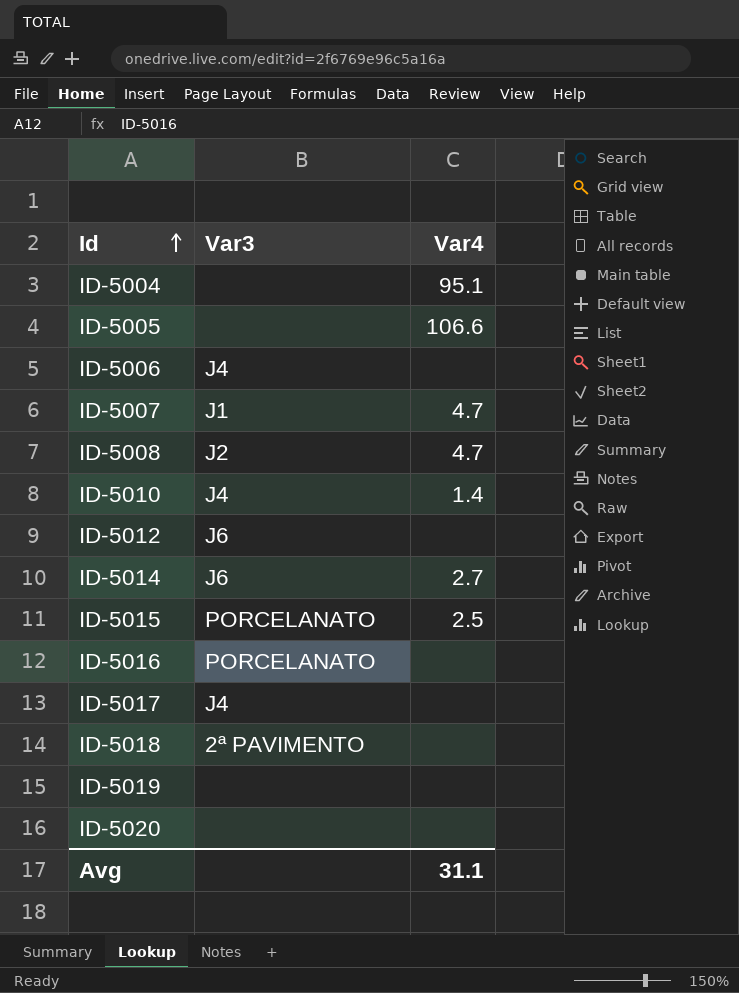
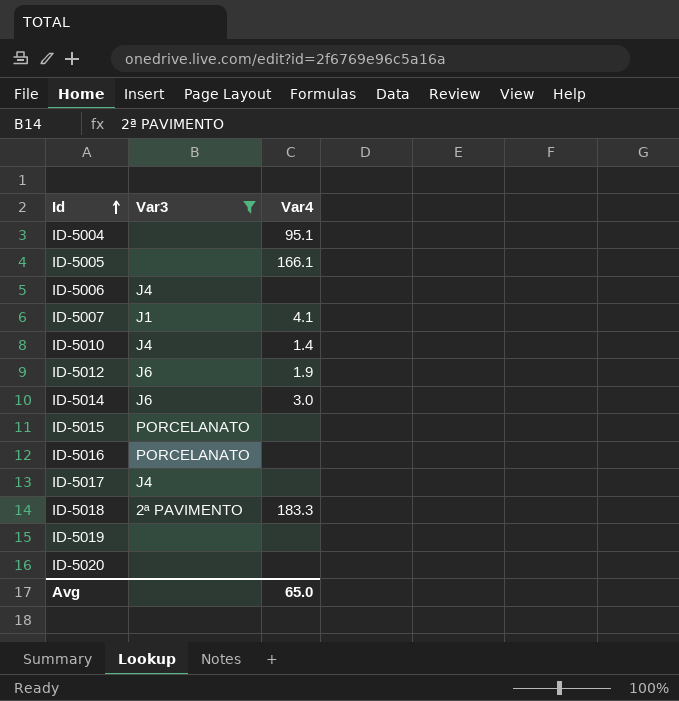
filter: none -> Var3 != J2
ID-5005 | Var4: 106.6 -> 166.1
ID-5007 | Var4: 4.7 -> 4.1
ID-5012 | Var4: none -> 1.9
ID-5014 | Var4: 2.7 -> 3.0
ID-5015 | Var4: 2.5 -> none
ID-5018 | Var4: none -> 183.3
Avg | Var4: 31.1 -> 65.0

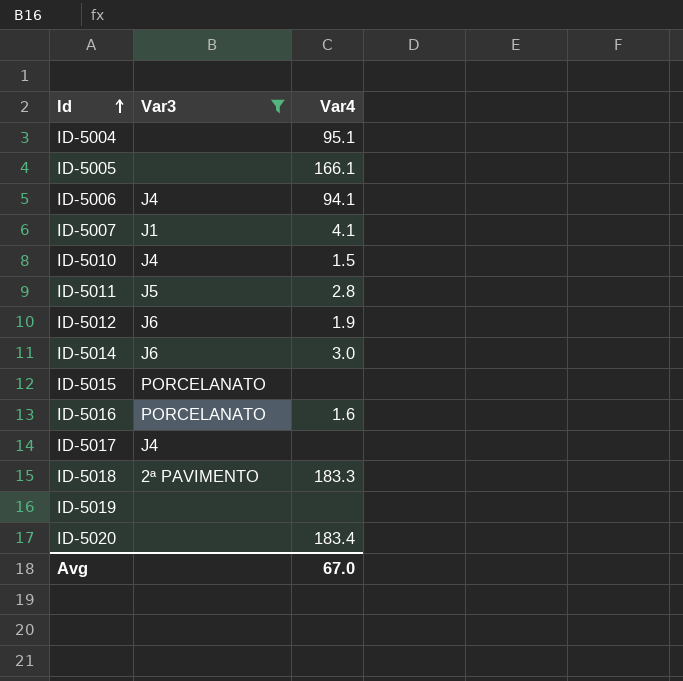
ID-5006 | Var4: none -> 94.1
ID-5010 | Var4: 1.4 -> 1.5
row ID-5011: none -> J5 | 2.8
ID-5016 | Var4: none -> 1.6
ID-5020 | Var4: none -> 183.4
Avg | Var4: 65.0 -> 67.0

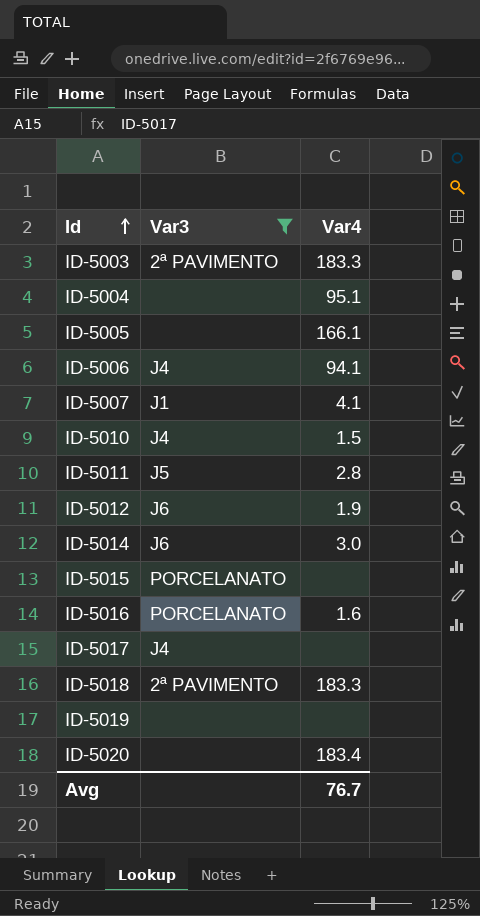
row ID-5003: none -> 2ª PAVIMENTO | 183.3
Avg | Var4: 67.0 -> 76.7

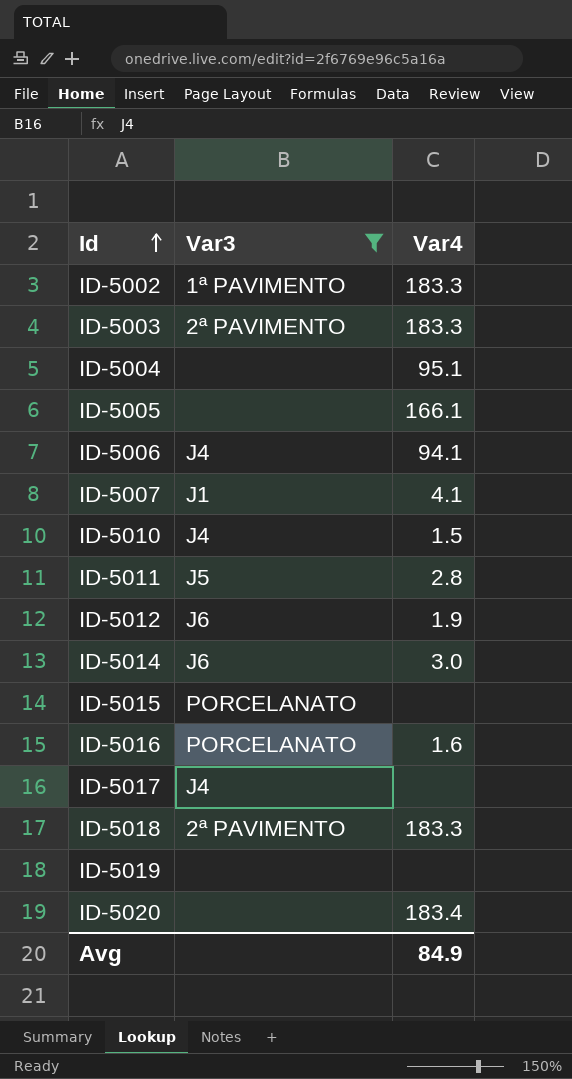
row ID-5002: none -> 1ª PAVIMENTO | 183.3
Avg | Var4: 76.7 -> 84.9

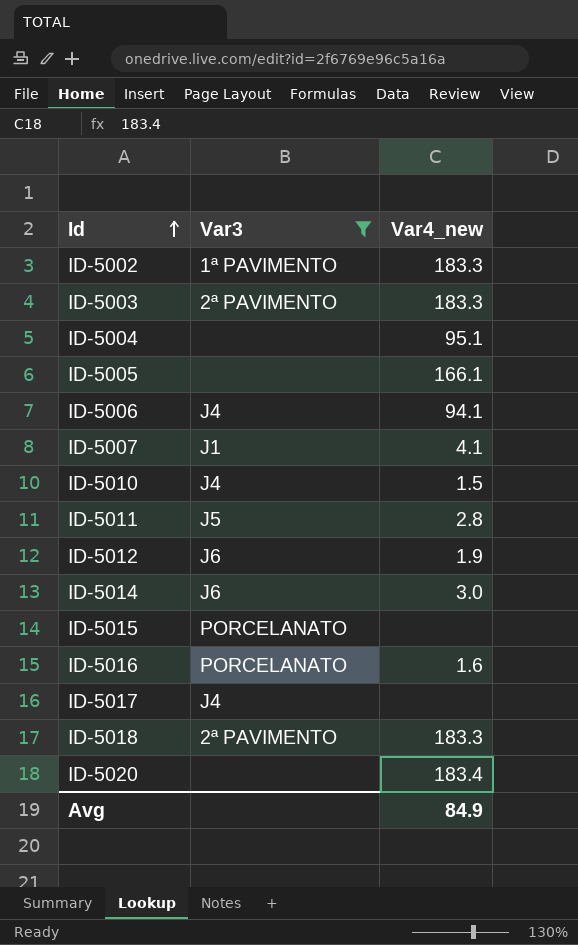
column name: Var4 -> Var4_new
row ID-5019: none | none -> none

